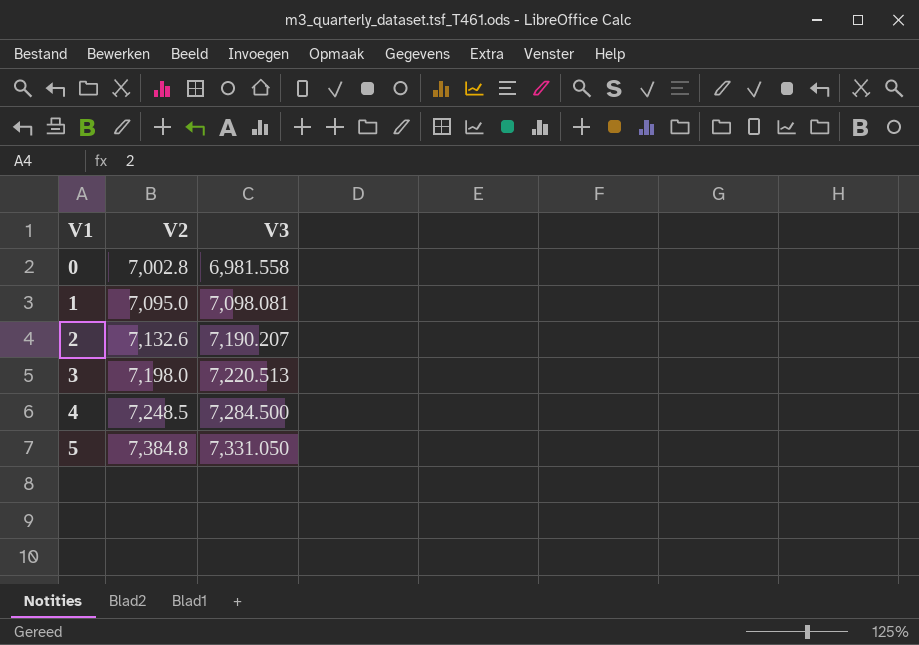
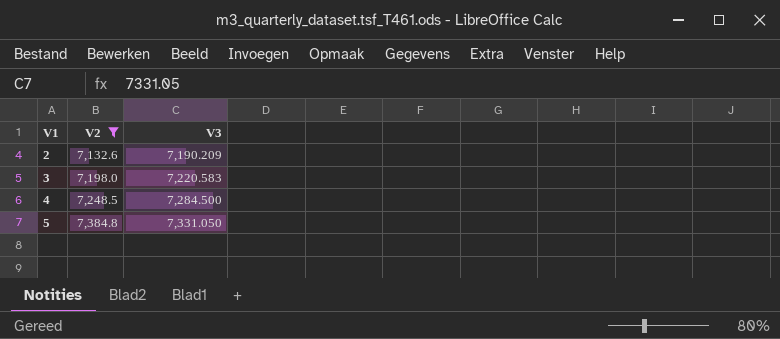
filter: none -> V2 >= 7,132.6
2 | V3: 7,190.207 -> 7,190.209
3 | V3: 7,220.513 -> 7,220.583

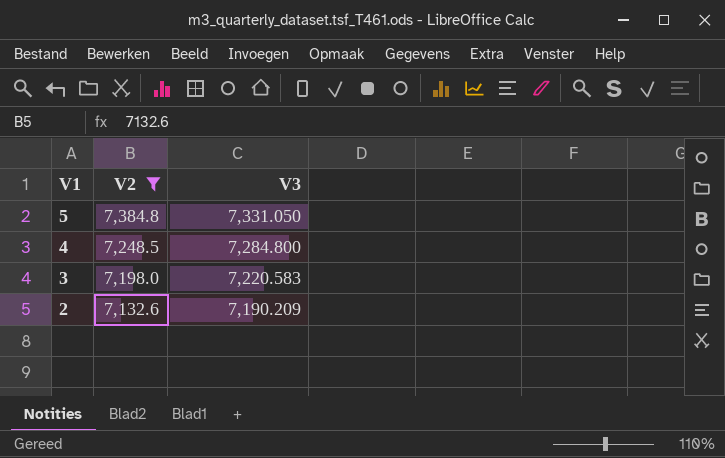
row order: V1 ascending -> V1 descending
4 | V3: 7,284.500 -> 7,284.800

